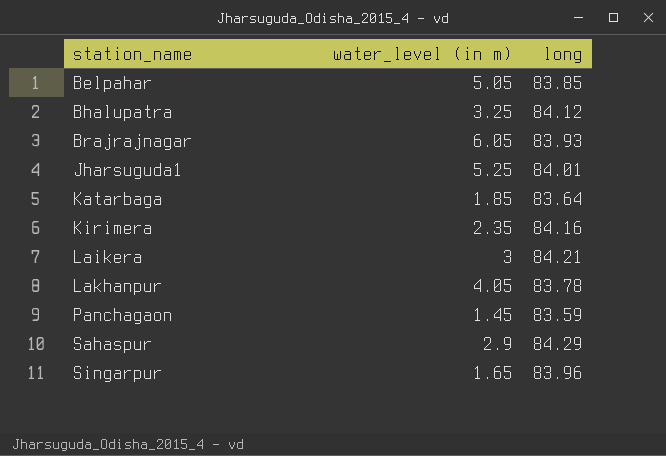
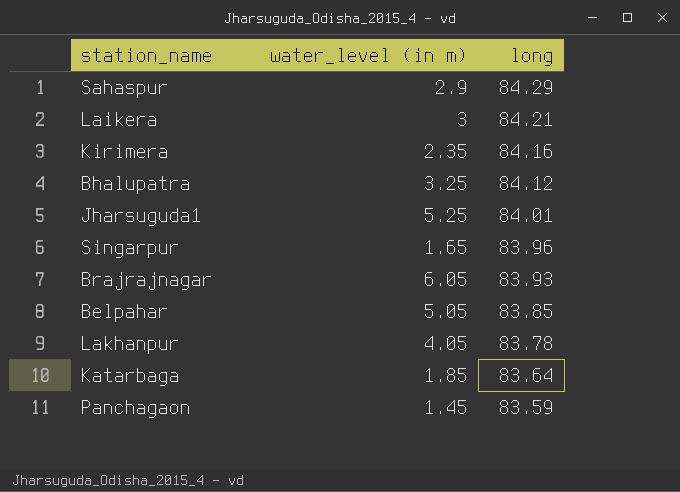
row order: station_name ascending -> long descending

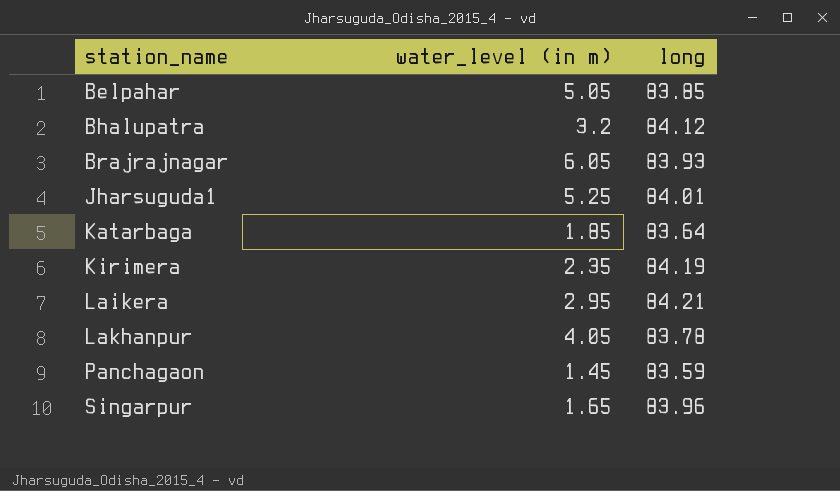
row order: long descending -> station_name ascending
row Sahaspur: 2.9 | 84.29 -> none
Bhalupatra | water_level (in m): 3.25 -> 3.2
Kirimera | long: 84.16 -> 84.19
Laikera | water_level (in m): 3 -> 2.95

